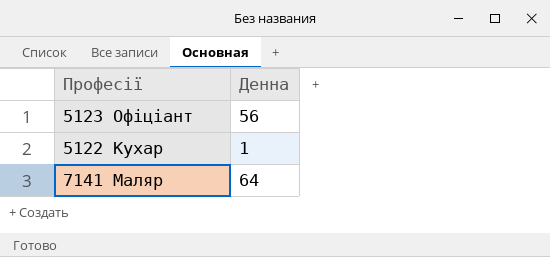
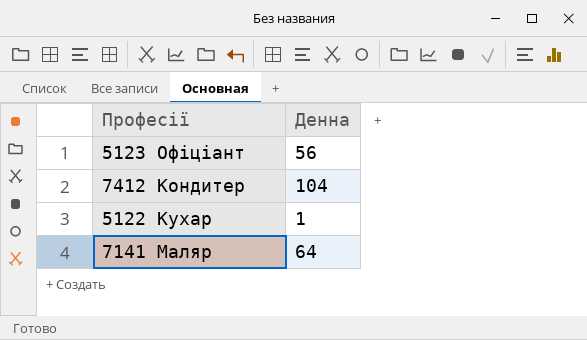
row 7412 Кондитер: none -> 104

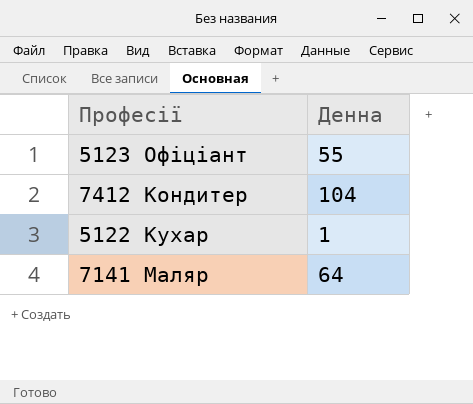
5123 Офіціант | Денна: 56 -> 55

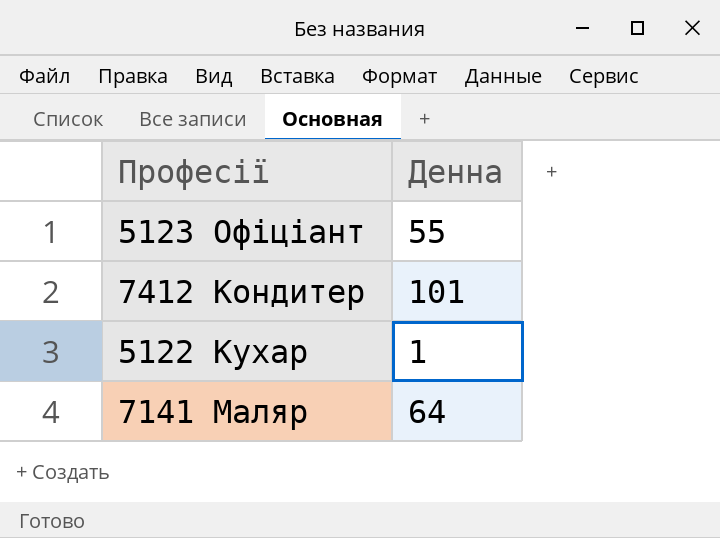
7412 Кондитер | Денна: 104 -> 101

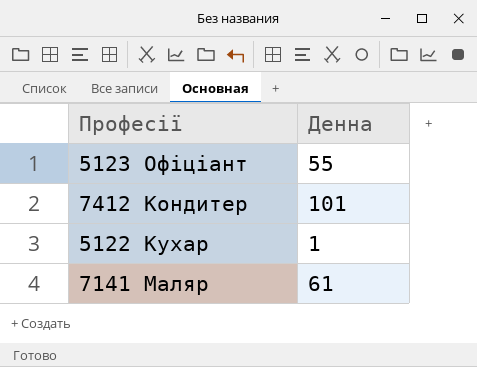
7141 Маляр | Денна: 64 -> 61

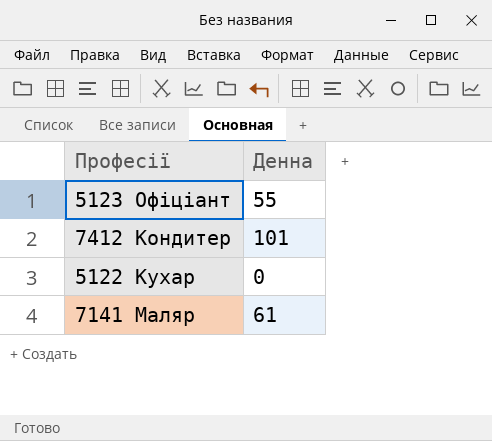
5122 Кухар | Денна: 1 -> 0

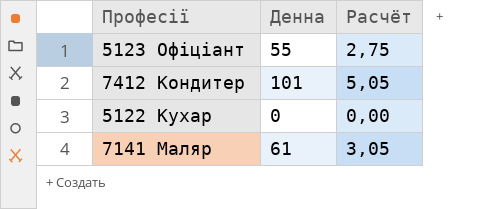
column Расчёт | formula: none -> [Денна] * 0,05

